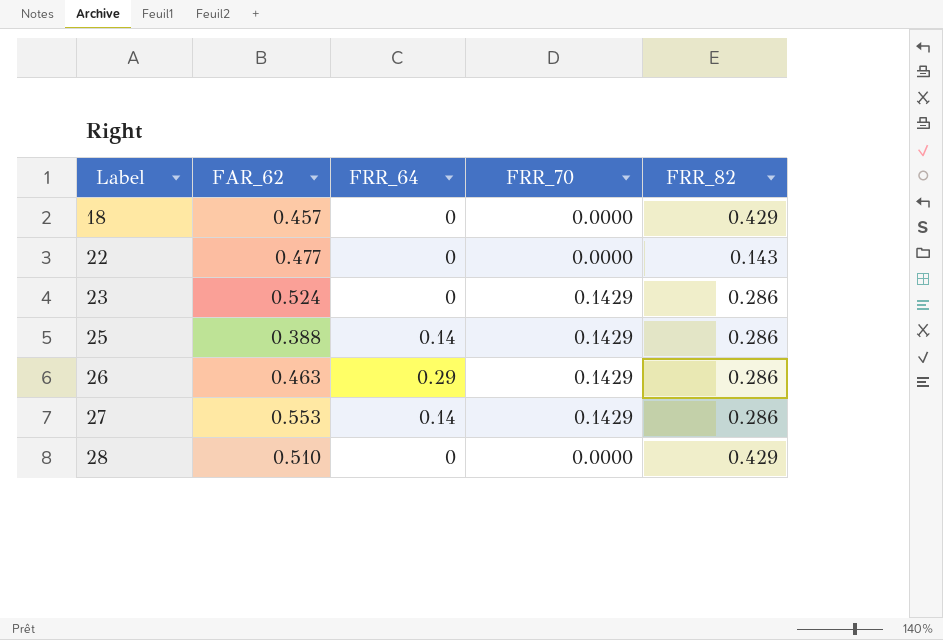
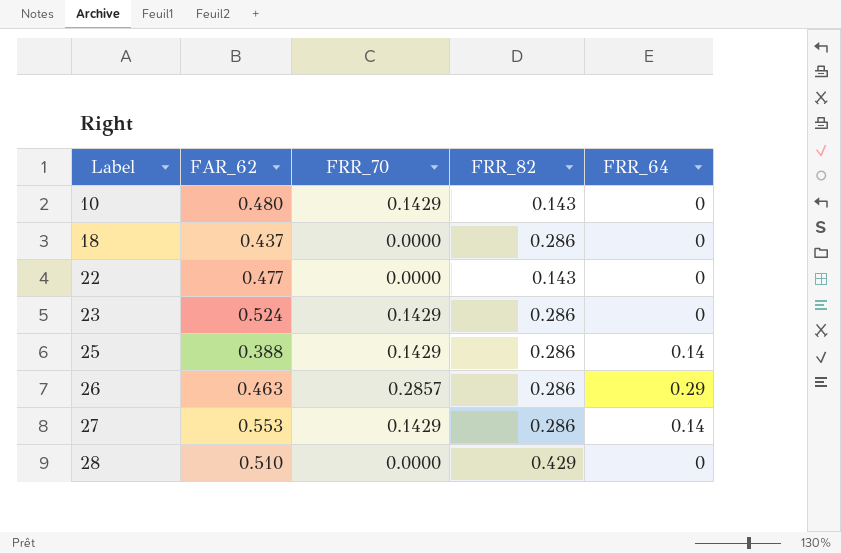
column FRR_64 | position: 3 -> 5
row 10: none -> 0.480 | 0.1429 | 0.143 | 0
18 | FAR_62: 0.457 -> 0.437
18 | FRR_82: 0.429 -> 0.286
26 | FRR_70: 0.1429 -> 0.2857

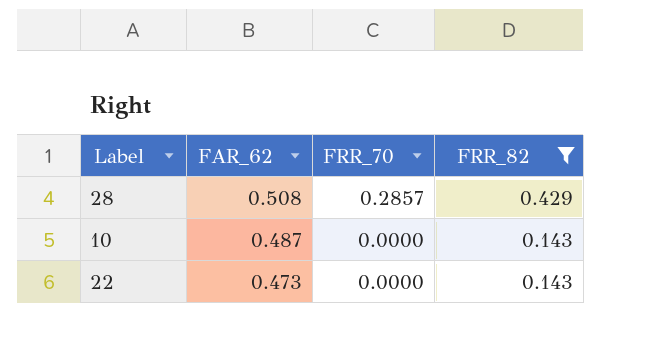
filter: none -> FRR_82 != 0.286
row order: Label ascending -> FAR_62 descending
column FRR_64 | position: 5 -> none
28 | FAR_62: 0.510 -> 0.508
28 | FRR_70: 0.0000 -> 0.2857
10 | FAR_62: 0.480 -> 0.487
10 | FRR_70: 0.1429 -> 0.0000
22 | FAR_62: 0.477 -> 0.473

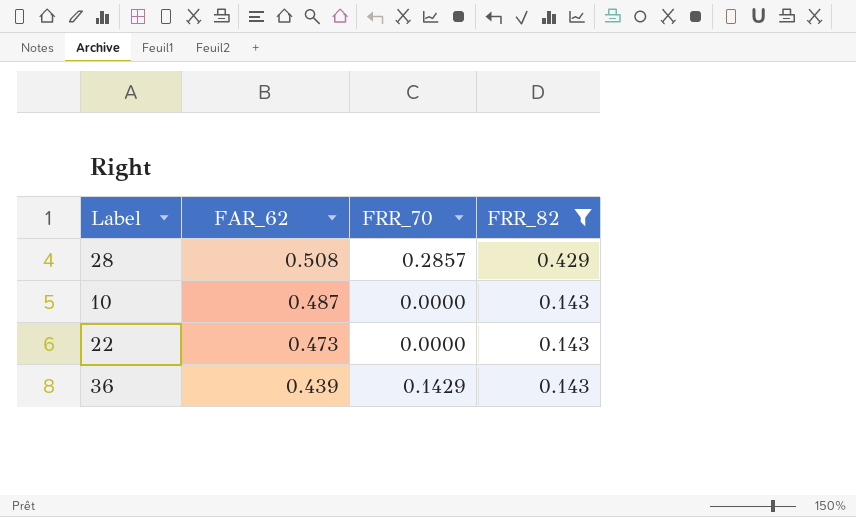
row 36: none -> 0.439 | 0.1429 | 0.143

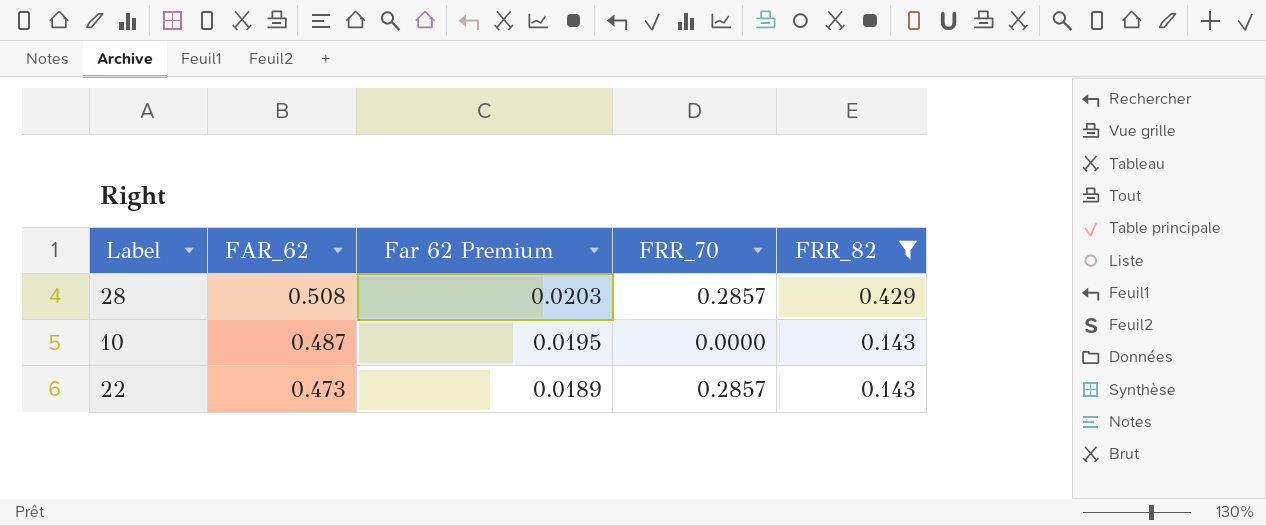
column Far 62 Premium | formula: none -> [FAR_62] * 0.04
row 36: 0.439 | 0.1429 | 0.143 -> none
22 | FRR_70: 0.0000 -> 0.2857

